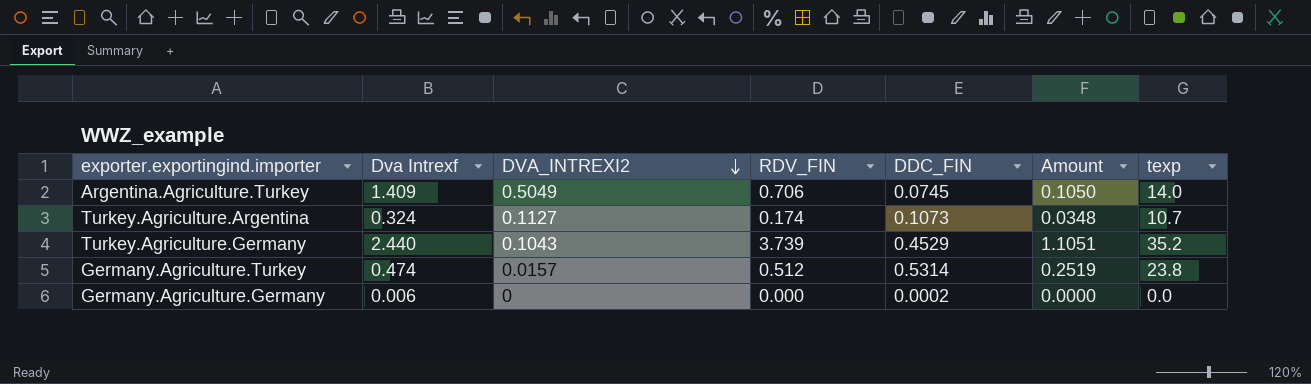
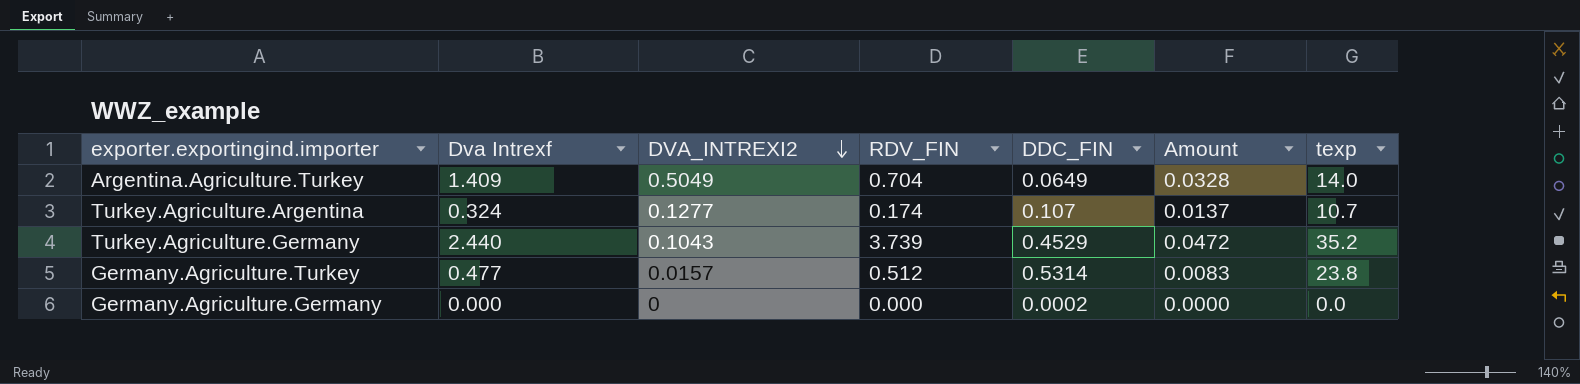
column Amount | formula: [Dva Intrexf] * [DDC_FIN] -> [DVA_INTREXI2] * [DDC_FIN]
Argentina.Agriculture.Turkey | RDV_FIN: 0.706 -> 0.704
Argentina.Agriculture.Turkey | DDC_FIN: 0.0745 -> 0.0649
Turkey.Agriculture.Argentina | DVA_INTREXI2: 0.1127 -> 0.1277
Turkey.Agriculture.Argentina | DDC_FIN: 0.1073 -> 0.107
Germany.Agriculture.Turkey | Dva Intrexf: 0.474 -> 0.477
Germany.Agriculture.Germany | Dva Intrexf: 0.006 -> 0.000

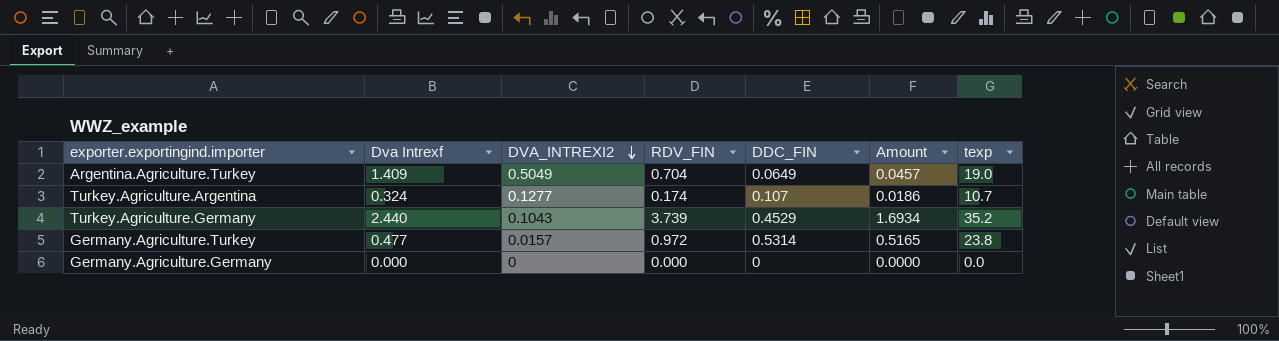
column Amount | formula: [DVA_INTREXI2] * [DDC_FIN] -> [RDV_FIN] * [DDC_FIN]
Argentina.Agriculture.Turkey | texp: 14.0 -> 19.0
Germany.Agriculture.Turkey | RDV_FIN: 0.512 -> 0.972
Germany.Agriculture.Germany | DDC_FIN: 0.0002 -> 0

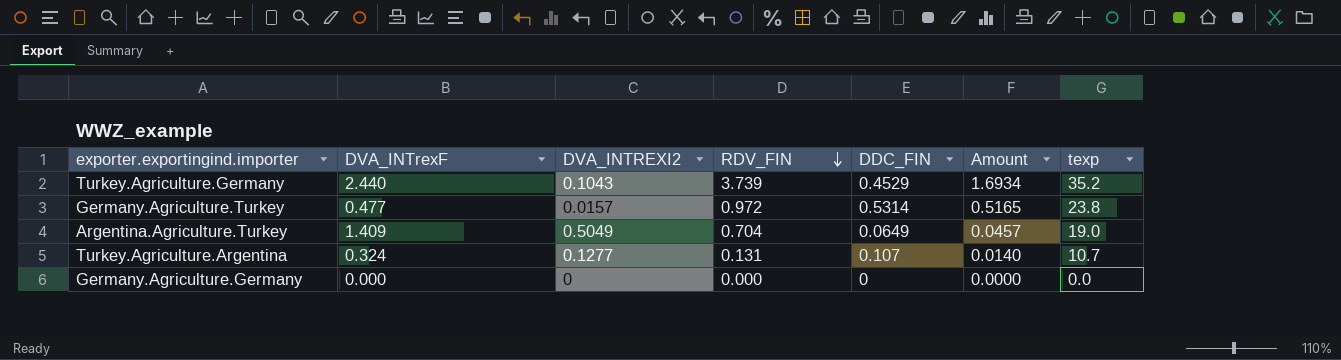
row order: DVA_INTREXI2 descending -> RDV_FIN descending
column name: Dva Intrexf -> DVA_INTrexF
Turkey.Agriculture.Argentina | RDV_FIN: 0.174 -> 0.131
Turkey.Agriculture.Argentina | Amount: 0.0186 -> 0.0140

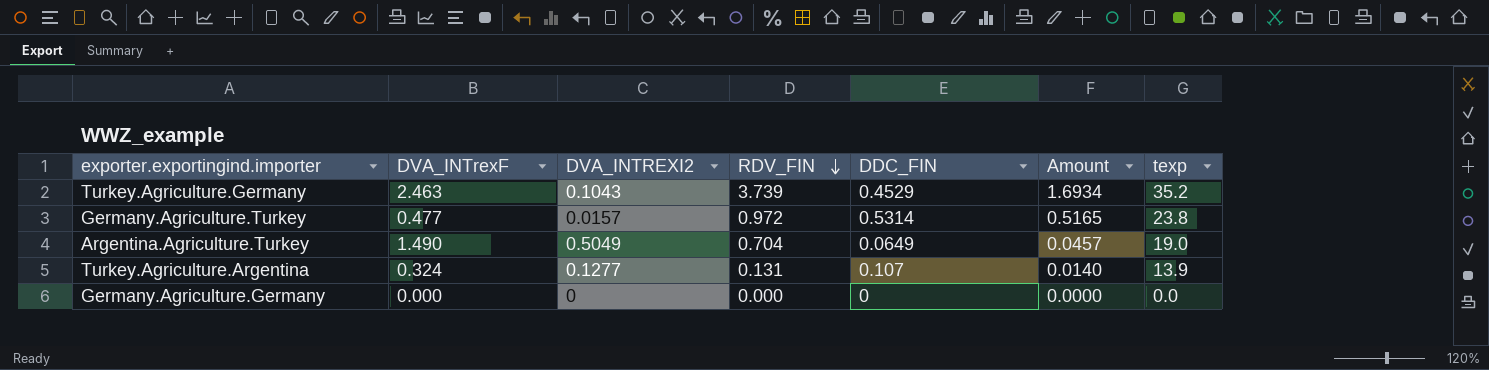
Turkey.Agriculture.Germany | DVA_INTrexF: 2.440 -> 2.463
Argentina.Agriculture.Turkey | DVA_INTrexF: 1.409 -> 1.490
Turkey.Agriculture.Argentina | texp: 10.7 -> 13.9

